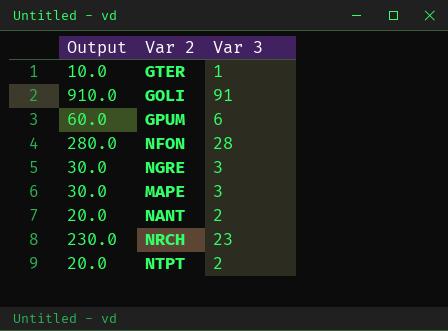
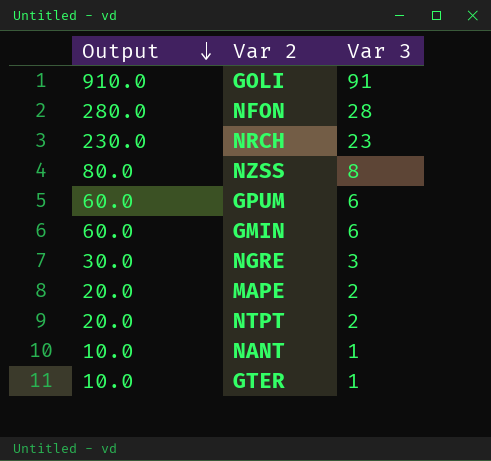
row order: none -> Output descending
row NZSS: none -> 80.0 | 8
row GMIN: none -> 60.0 | 6
MAPE | Output: 30.0 -> 20.0
MAPE | Var 3: 3 -> 2
NANT | Output: 20.0 -> 10.0
NANT | Var 3: 2 -> 1

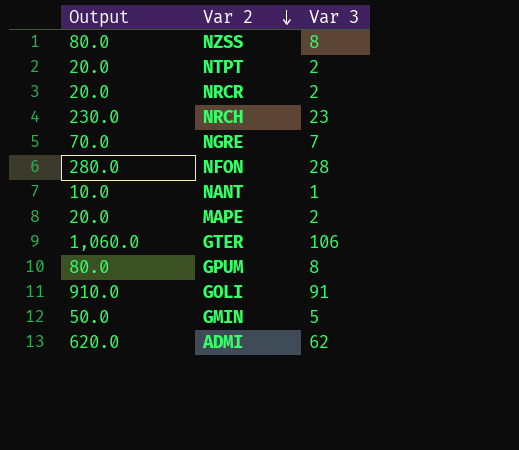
row order: Output descending -> Var 2 descending
row NRCR: none -> 20.0 | 2
NGRE | Output: 30.0 -> 70.0
NGRE | Var 3: 3 -> 7
GTER | Output: 10.0 -> 1,060.0
GTER | Var 3: 1 -> 106
GPUM | Output: 60.0 -> 80.0
GPUM | Var 3: 6 -> 8
GMIN | Output: 60.0 -> 50.0
GMIN | Var 3: 6 -> 5
row ADMI: none -> 620.0 | 62

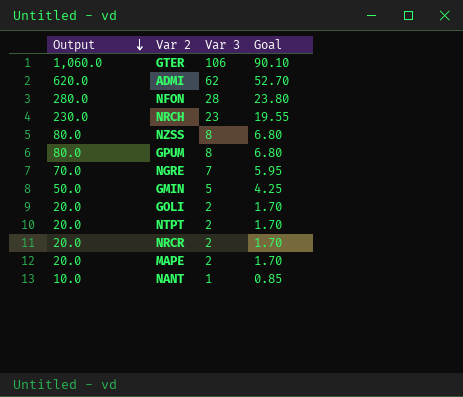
row order: Var 2 descending -> Output descending
column Goal | formula: none -> [Var 3] * 0.85
GOLI | Output: 910.0 -> 20.0
GOLI | Var 3: 91 -> 2

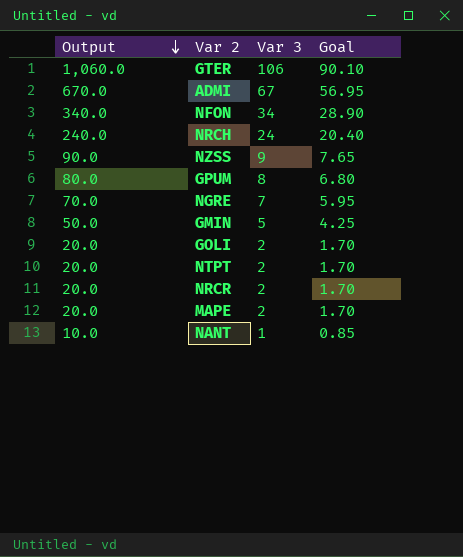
ADMI | Output: 620.0 -> 670.0
ADMI | Var 3: 62 -> 67
ADMI | Goal: 52.70 -> 56.95
NFON | Output: 280.0 -> 340.0
NFON | Var 3: 28 -> 34
NFON | Goal: 23.80 -> 28.90
NRCH | Output: 230.0 -> 240.0
NRCH | Var 3: 23 -> 24
NRCH | Goal: 19.55 -> 20.40
NZSS | Output: 80.0 -> 90.0
NZSS | Var 3: 8 -> 9
NZSS | Goal: 6.80 -> 7.65

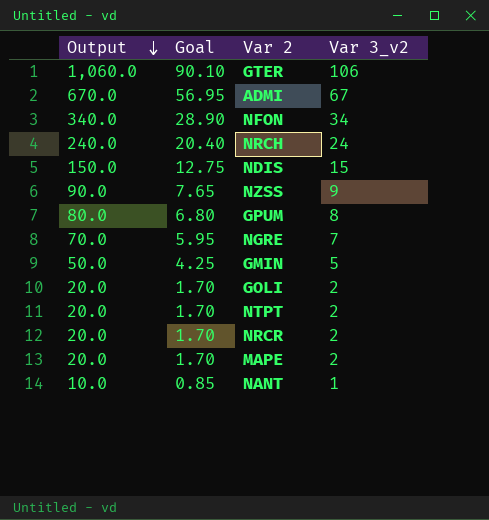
column Goal | position: 4 -> 2
column name: Var 3 -> Var 3_v2
row NDIS: none -> 150.0 | 12.75 | 15

